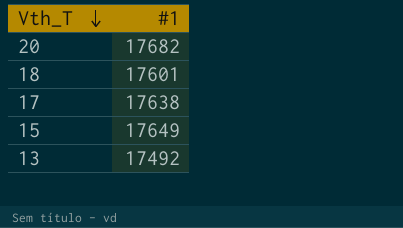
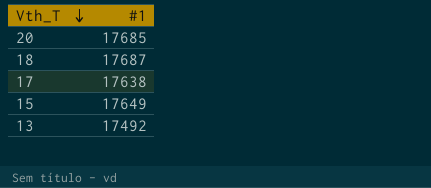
20 | #1: 17682 -> 17685
18 | #1: 17601 -> 17687

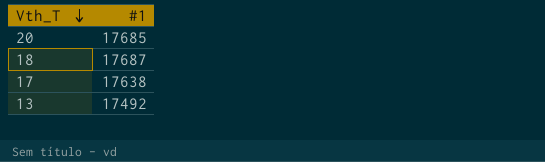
row 15: 17649 -> none

